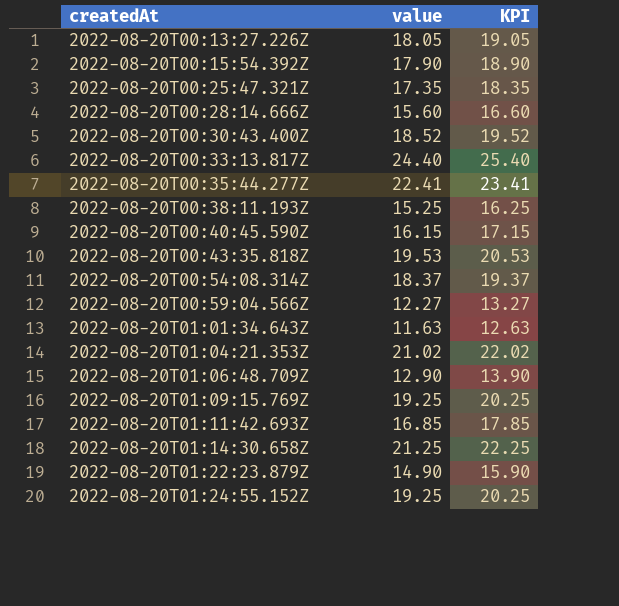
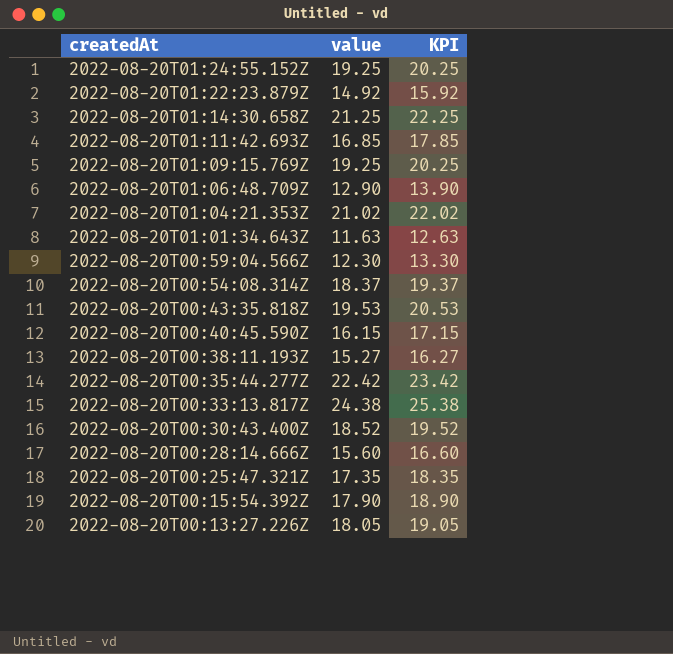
row order: createdAt ascending -> createdAt descending
2022-08-20T01:22:23.879Z | value: 14.90 -> 14.92
2022-08-20T01:22:23.879Z | KPI: 15.90 -> 15.92
2022-08-20T00:59:04.566Z | value: 12.27 -> 12.30
2022-08-20T00:59:04.566Z | KPI: 13.27 -> 13.30
2022-08-20T00:38:11.193Z | value: 15.25 -> 15.27
2022-08-20T00:38:11.193Z | KPI: 16.25 -> 16.27
2022-08-20T00:35:44.277Z | value: 22.41 -> 22.42
2022-08-20T00:35:44.277Z | KPI: 23.41 -> 23.42
2022-08-20T00:33:13.817Z | value: 24.40 -> 24.38
2022-08-20T00:33:13.817Z | KPI: 25.40 -> 25.38

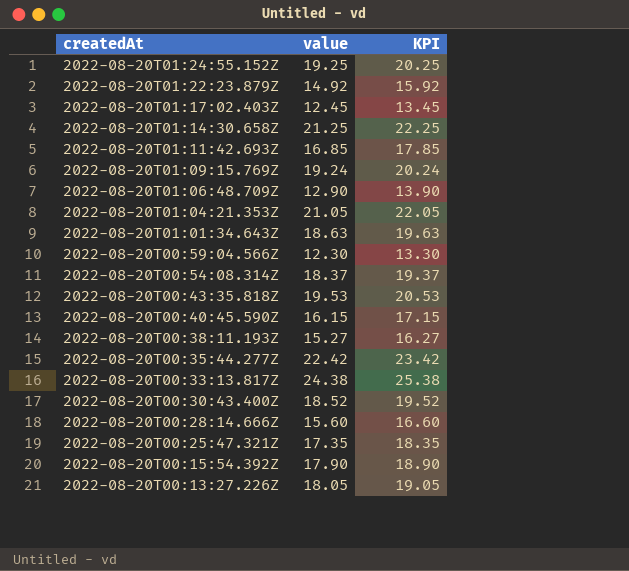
row 2022-08-20T01:17:02.403Z: none -> 12.45 | 13.45
2022-08-20T01:09:15.769Z | value: 19.25 -> 19.24
2022-08-20T01:09:15.769Z | KPI: 20.25 -> 20.24
2022-08-20T01:04:21.353Z | value: 21.02 -> 21.05
2022-08-20T01:04:21.353Z | KPI: 22.02 -> 22.05
2022-08-20T01:01:34.643Z | value: 11.63 -> 18.63
2022-08-20T01:01:34.643Z | KPI: 12.63 -> 19.63

